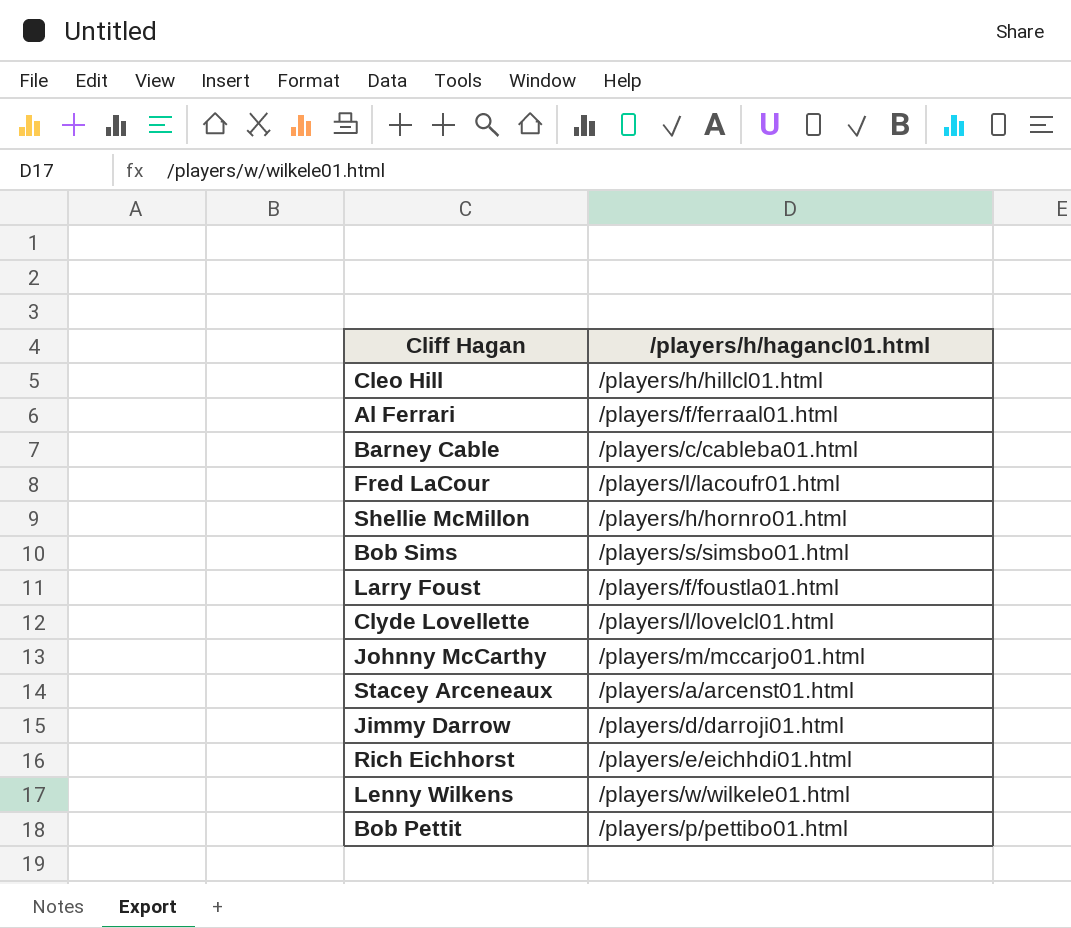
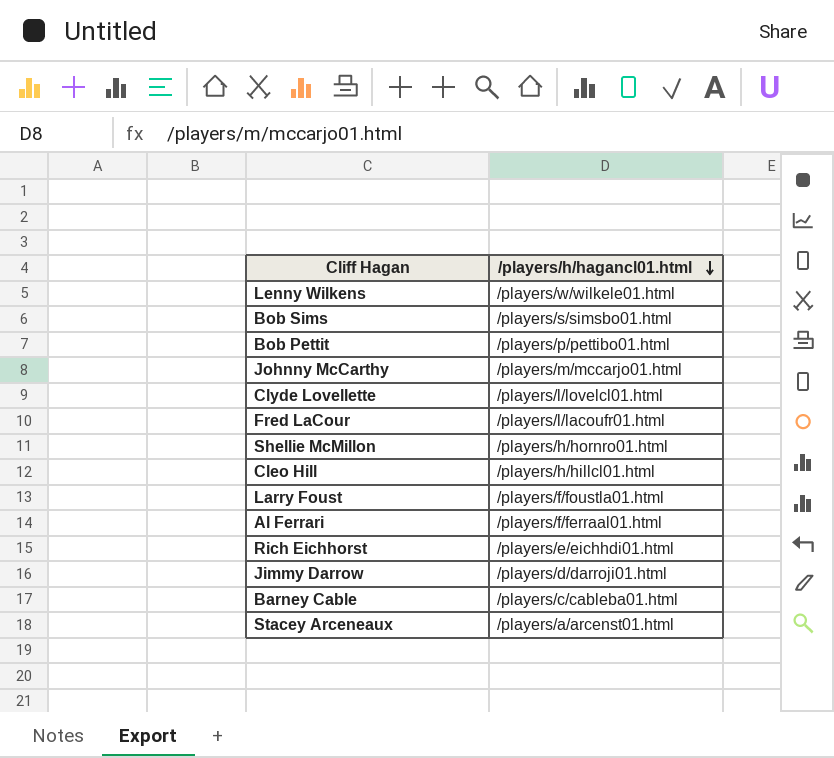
row order: none -> /players/h/hagancl01.html descending

